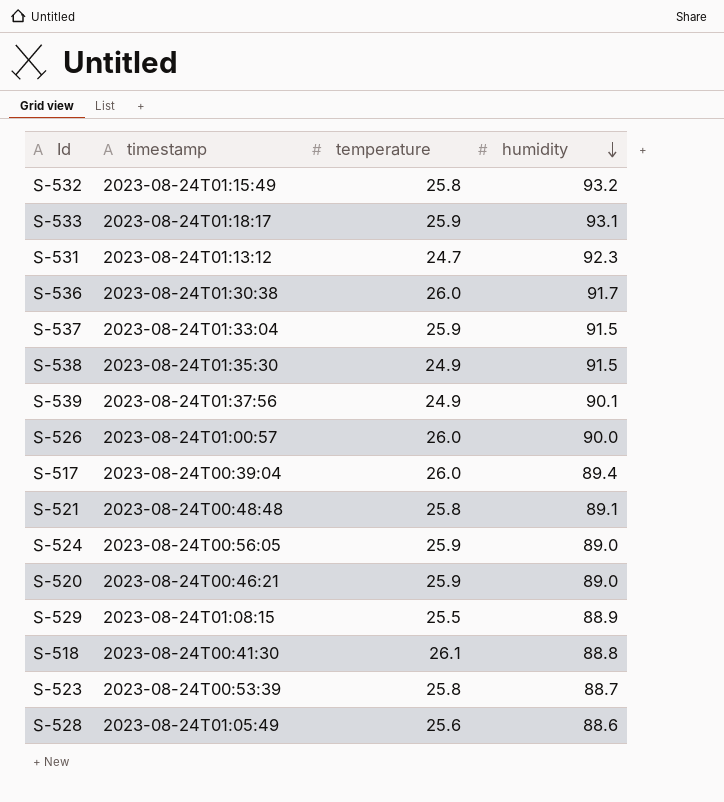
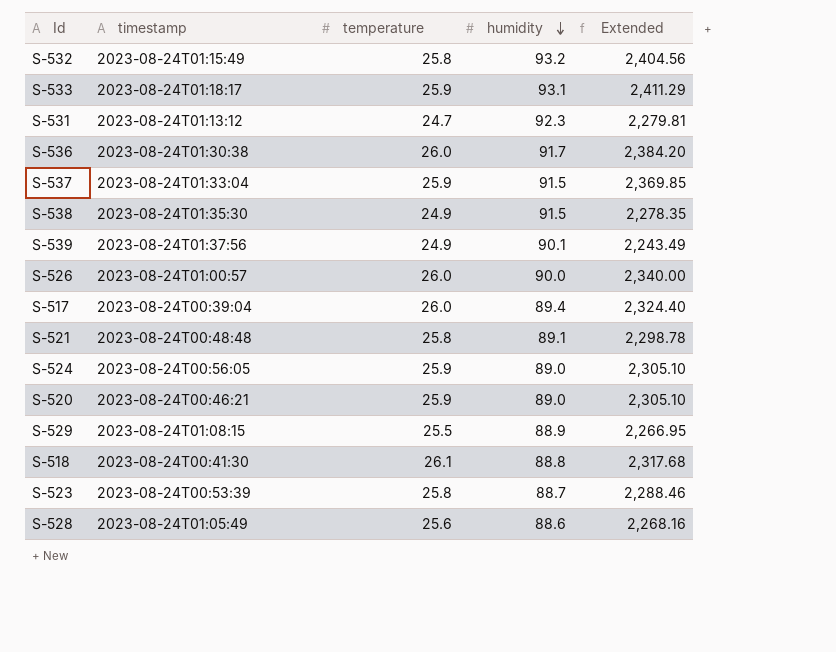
column Extended | formula: none -> [temperature] * [humidity]

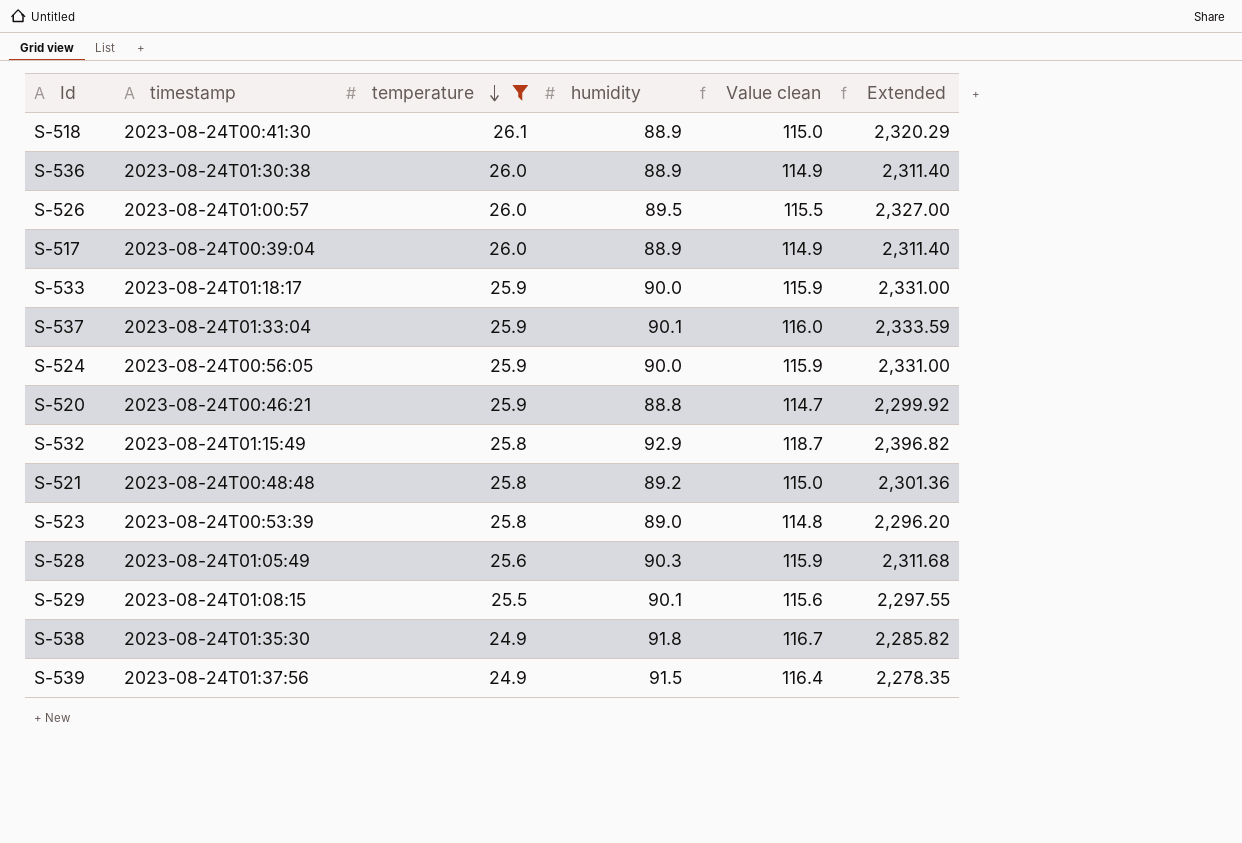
filter: none -> temperature != 24.7
row order: humidity descending -> temperature descending
column Value clean | formula: none -> [temperature] + [humidity]
S-518 | humidity: 88.8 -> 88.9
S-518 | Extended: 2,317.68 -> 2,320.29
S-536 | humidity: 91.7 -> 88.9
S-536 | Extended: 2,384.20 -> 2,311.40
S-526 | humidity: 90.0 -> 89.5
S-526 | Extended: 2,340.00 -> 2,327.00
S-517 | humidity: 89.4 -> 88.9
S-517 | Extended: 2,324.40 -> 2,311.40
S-533 | humidity: 93.1 -> 90.0
S-533 | Extended: 2,411.29 -> 2,331.00
S-537 | humidity: 91.5 -> 90.1
S-537 | Extended: 2,369.85 -> 2,333.59
S-524 | humidity: 89.0 -> 90.0
S-524 | Extended: 2,305.10 -> 2,331.00
S-520 | humidity: 89.0 -> 88.8
S-520 | Extended: 2,305.10 -> 2,299.92
S-532 | humidity: 93.2 -> 92.9
S-532 | Extended: 2,404.56 -> 2,396.82
S-521 | humidity: 89.1 -> 89.2
S-521 | Extended: 2,298.78 -> 2,301.36
S-523 | humidity: 88.7 -> 89.0
S-523 | Extended: 2,288.46 -> 2,296.20
S-528 | humidity: 88.6 -> 90.3
S-528 | Extended: 2,268.16 -> 2,311.68
S-529 | humidity: 88.9 -> 90.1
S-529 | Extended: 2,266.95 -> 2,297.55
S-538 | humidity: 91.5 -> 91.8
S-538 | Extended: 2,278.35 -> 2,285.82
S-539 | humidity: 90.1 -> 91.5
S-539 | Extended: 2,243.49 -> 2,278.35

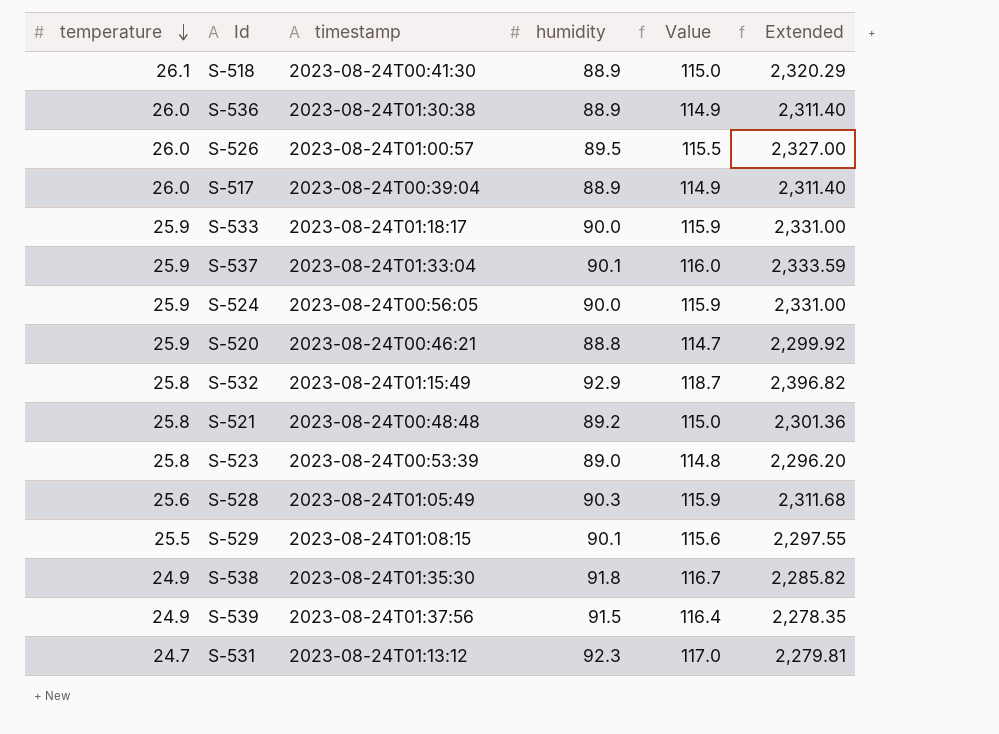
filter: temperature != 24.7 -> none
column temperature | position: 3 -> 1
column name: Value clean -> Value

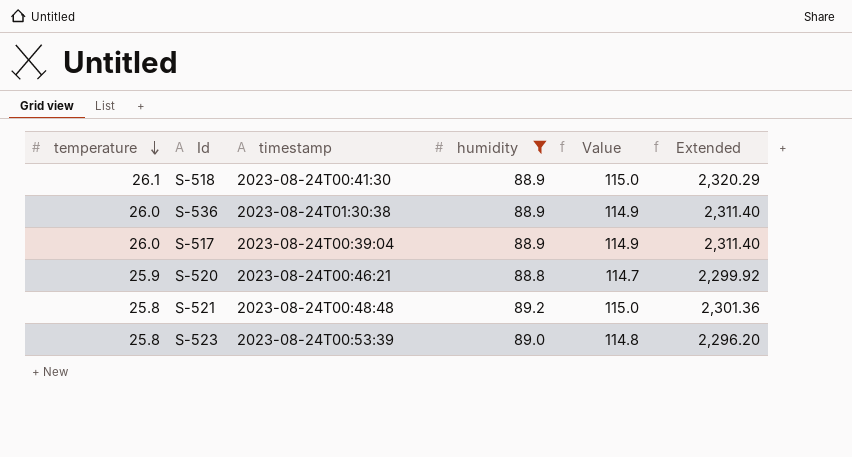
filter: none -> humidity <= 89.2

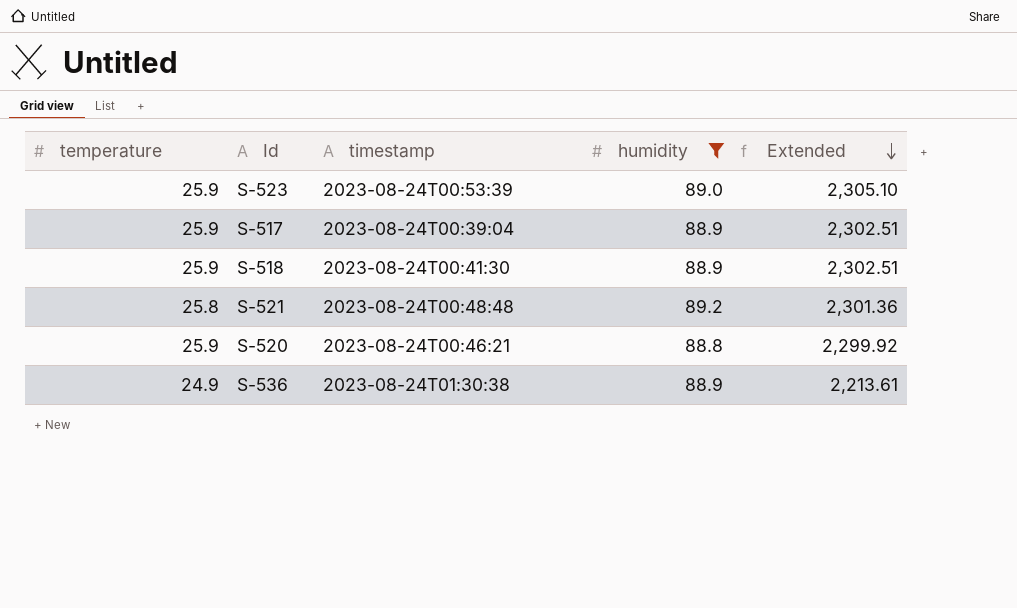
row order: temperature descending -> Extended descending
column Value | formula: [temperature] + [humidity] -> none
S-523 | temperature: 25.8 -> 25.9
S-523 | Extended: 2,296.20 -> 2,305.10
S-517 | temperature: 26.0 -> 25.9
S-517 | Extended: 2,311.40 -> 2,302.51
S-518 | temperature: 26.1 -> 25.9
S-518 | Extended: 2,320.29 -> 2,302.51
S-536 | temperature: 26.0 -> 24.9
S-536 | Extended: 2,311.40 -> 2,213.61

